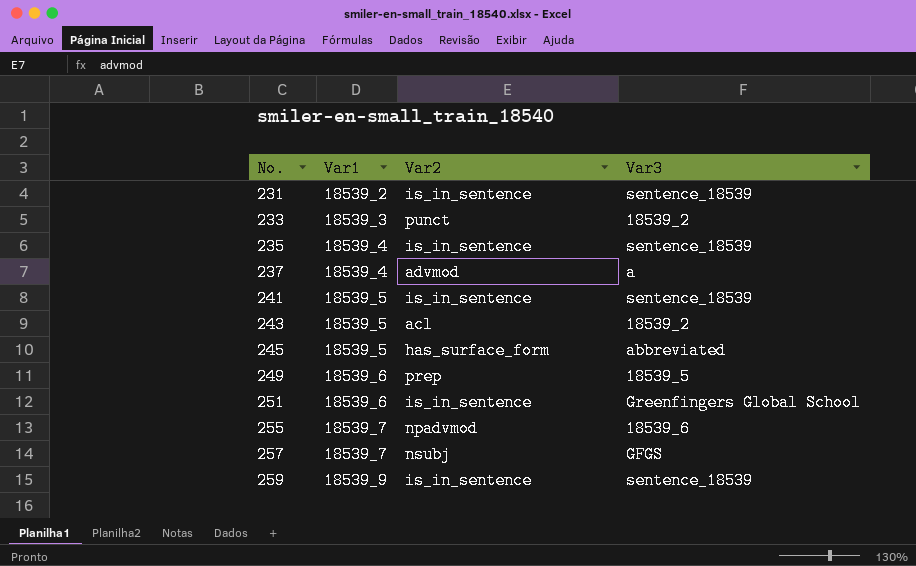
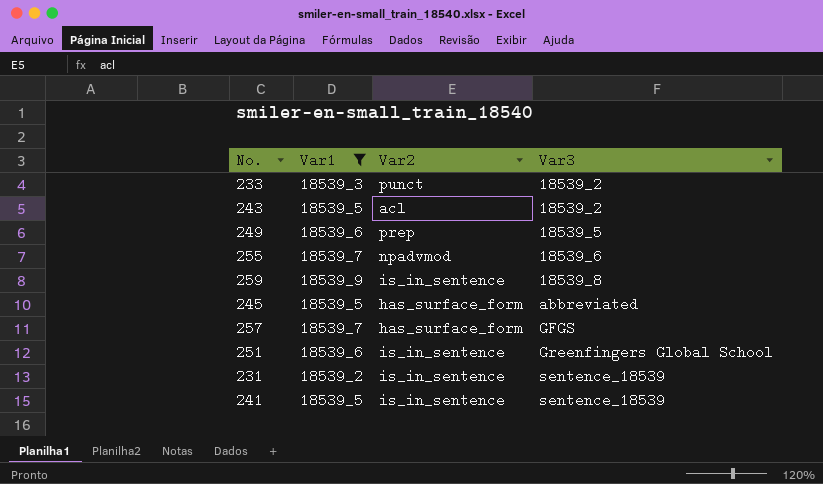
filter: none -> Var1 != 18539_4
row order: No. ascending -> Var3 ascending
259 | Var3: sentence_18539 -> 18539_8
257 | Var2: nsubj -> has_surface_form

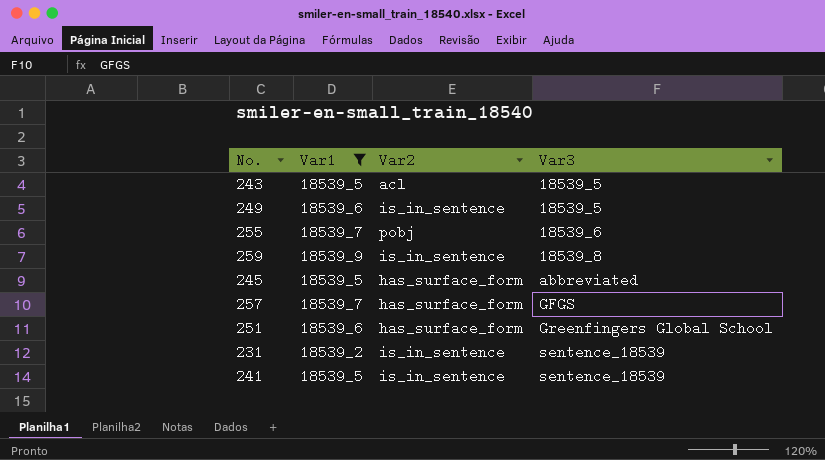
row 233: 18539_3 | punct | 18539_2 -> none
243 | Var3: 18539_2 -> 18539_5
249 | Var2: prep -> is_in_sentence
255 | Var2: npadvmod -> pobj
251 | Var2: is_in_sentence -> has_surface_form

